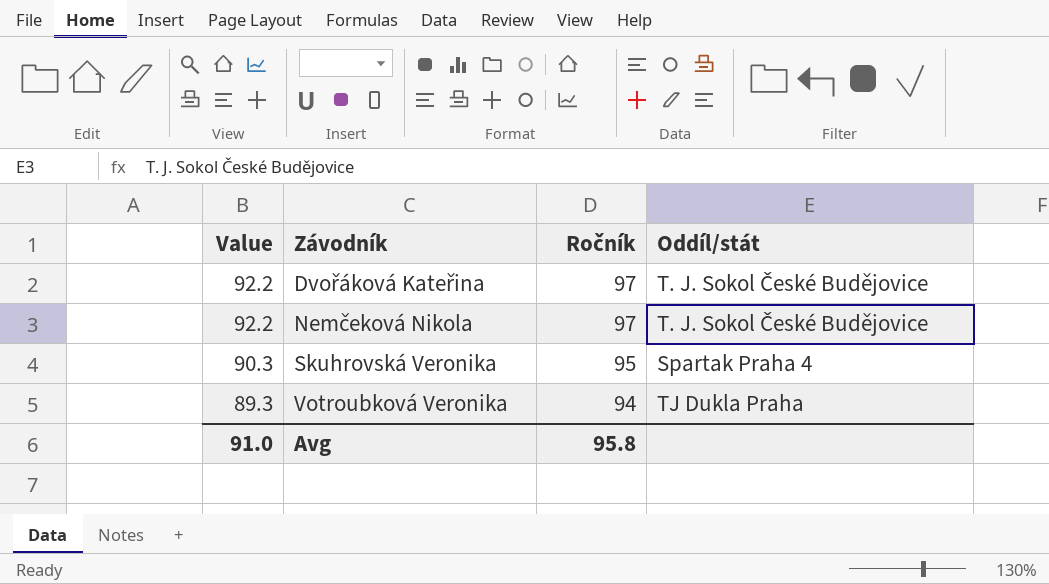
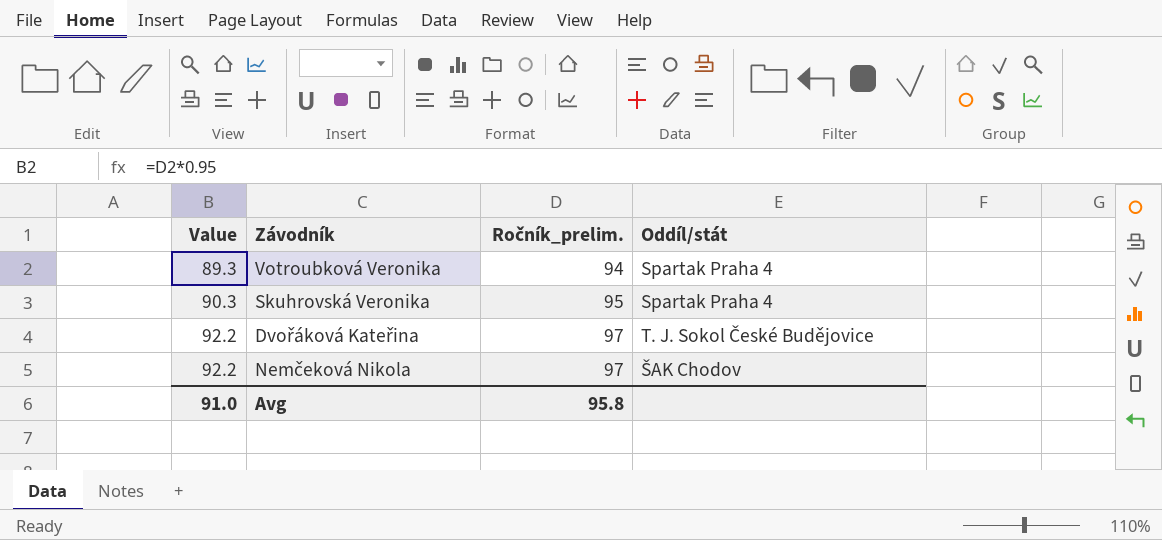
row order: Value descending -> Value ascending
column name: Ročník -> Ročník_prelim.
Votroubková Veronika | Oddíl/stát: TJ Dukla Praha -> Spartak Praha 4
Nemčeková Nikola | Oddíl/stát: T. J. Sokol České Budějovice -> ŠAK Chodov

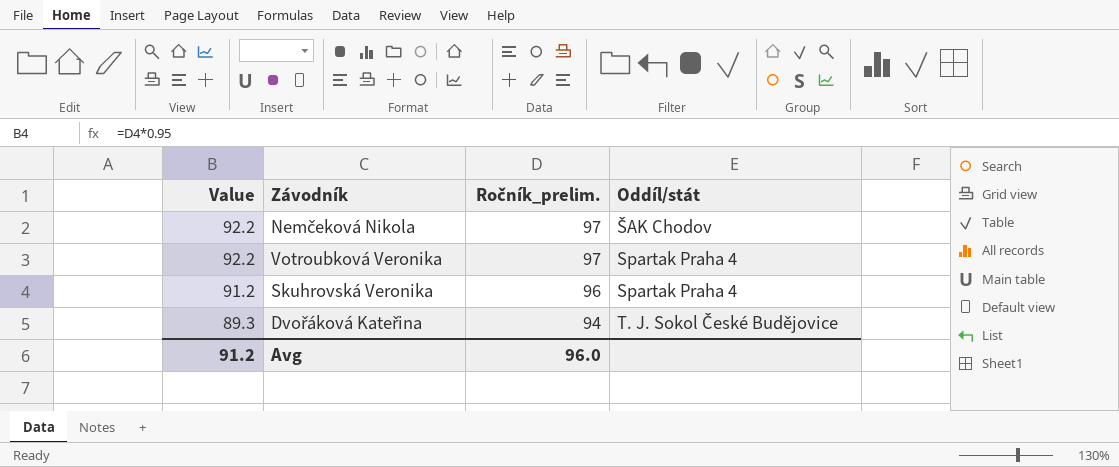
row order: Value ascending -> Value descending
Votroubková Veronika | Value: 89.3 -> 92.2
Votroubková Veronika | Ročník_prelim.: 94 -> 97
Skuhrovská Veronika | Value: 90.3 -> 91.2
Skuhrovská Veronika | Ročník_prelim.: 95 -> 96
Dvořáková Kateřina | Value: 92.2 -> 89.3
Dvořáková Kateřina | Ročník_prelim.: 97 -> 94
Avg | Value: 91.0 -> 91.2
Avg | Ročník_prelim.: 95.8 -> 96.0

